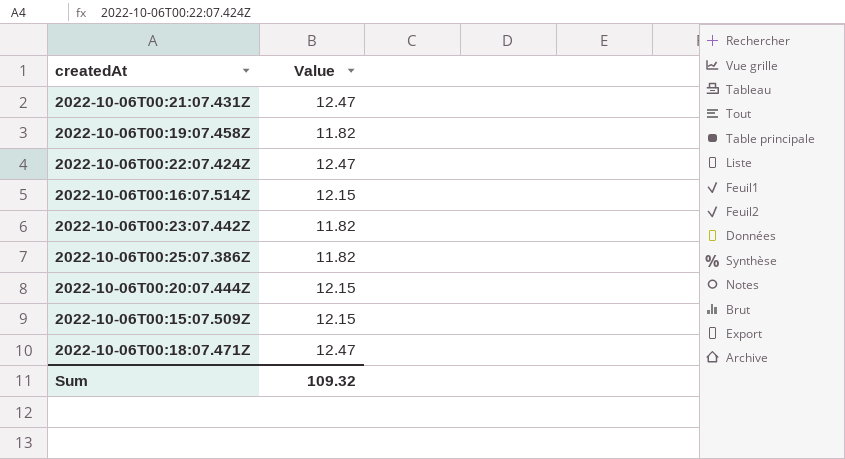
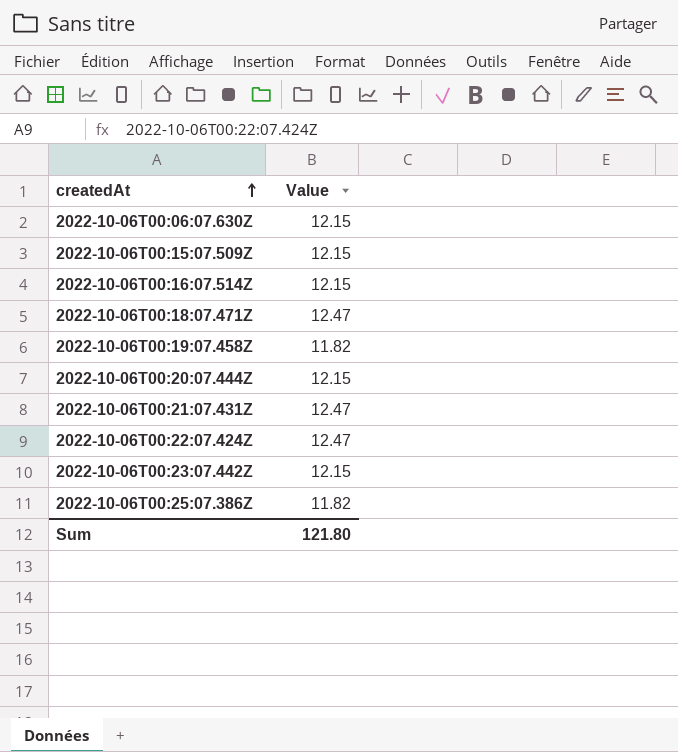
row order: none -> createdAt ascending
row 2022-10-06T00:06:07.630Z: none -> 12.15
2022-10-06T00:23:07.442Z | Value: 11.82 -> 12.15
Sum | Value: 109.32 -> 121.80

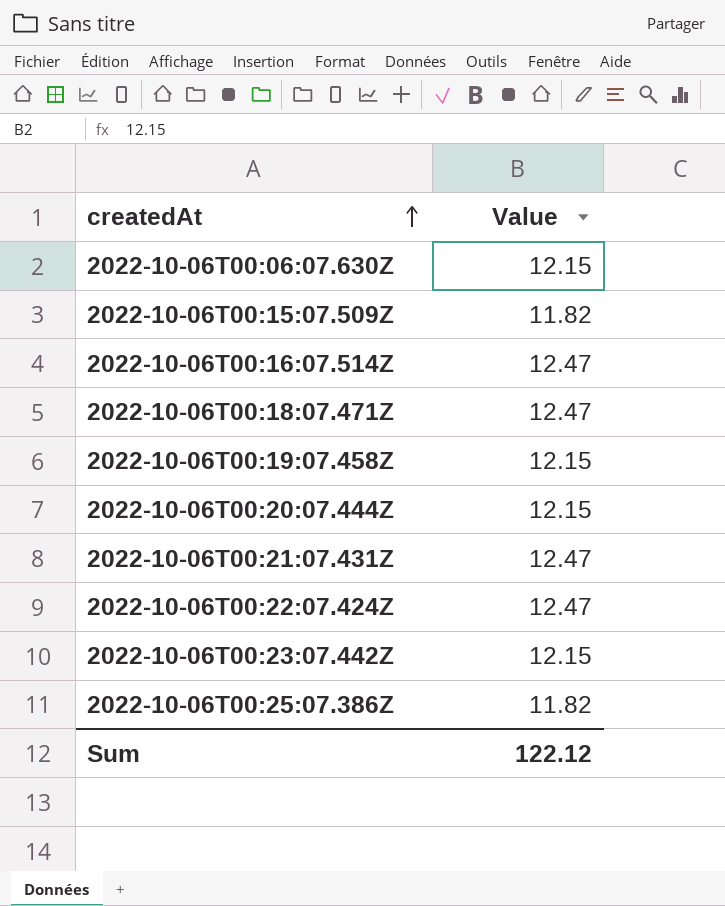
2022-10-06T00:15:07.509Z | Value: 12.15 -> 11.82
2022-10-06T00:16:07.514Z | Value: 12.15 -> 12.47
2022-10-06T00:19:07.458Z | Value: 11.82 -> 12.15
Sum | Value: 121.80 -> 122.12

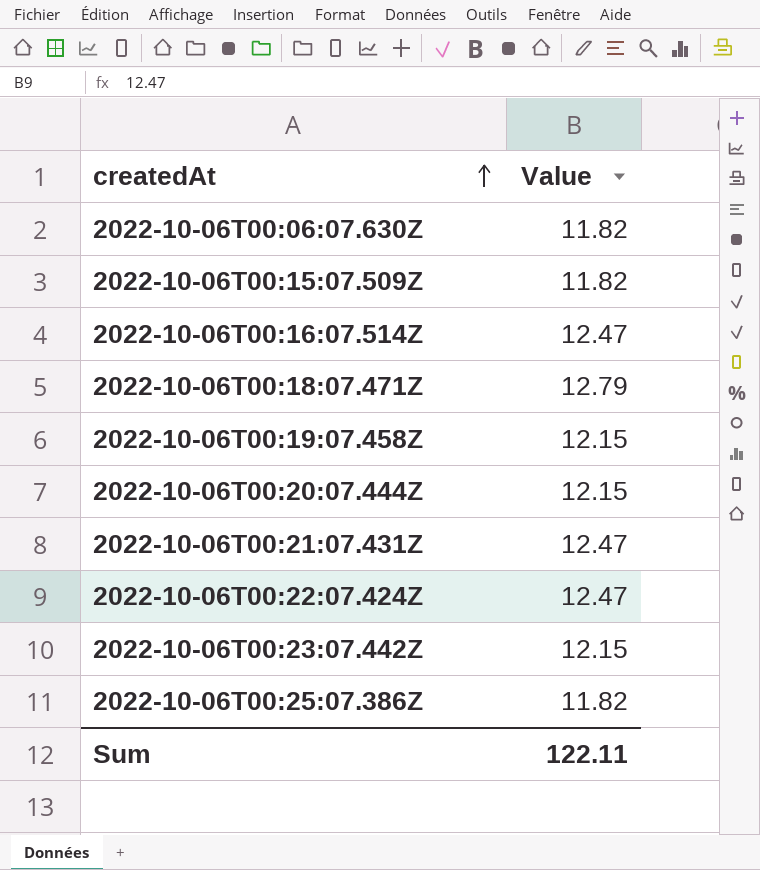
2022-10-06T00:06:07.630Z | Value: 12.15 -> 11.82
2022-10-06T00:18:07.471Z | Value: 12.47 -> 12.79
Sum | Value: 122.12 -> 122.11

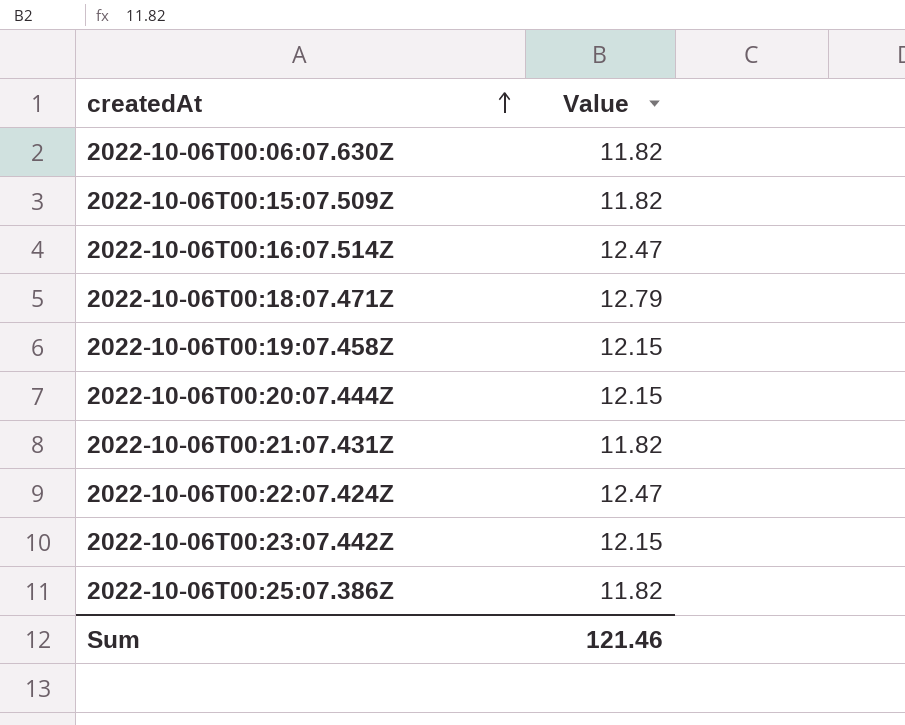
2022-10-06T00:21:07.431Z | Value: 12.47 -> 11.82
Sum | Value: 122.11 -> 121.46

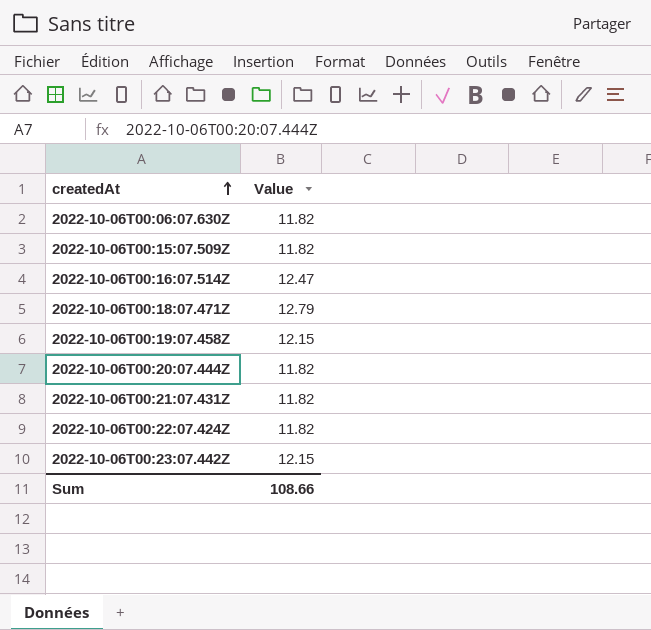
row 2022-10-06T00:25:07.386Z: 11.82 -> none
2022-10-06T00:20:07.444Z | Value: 12.15 -> 11.82
2022-10-06T00:22:07.424Z | Value: 12.47 -> 11.82
Sum | Value: 121.46 -> 108.66

